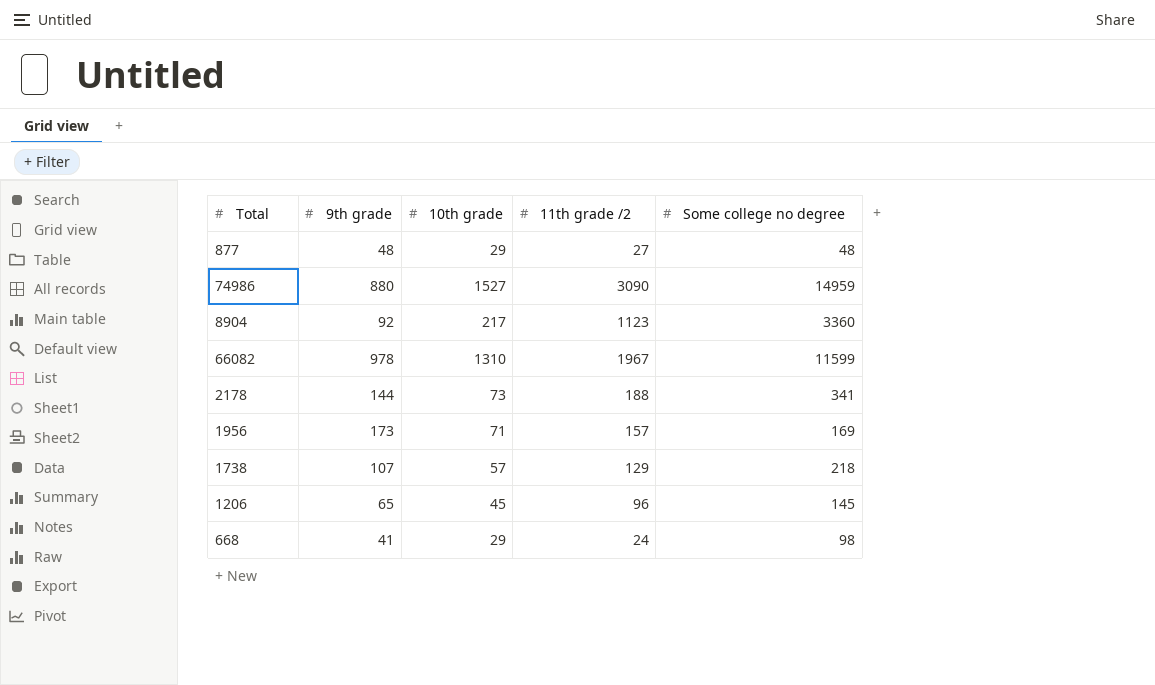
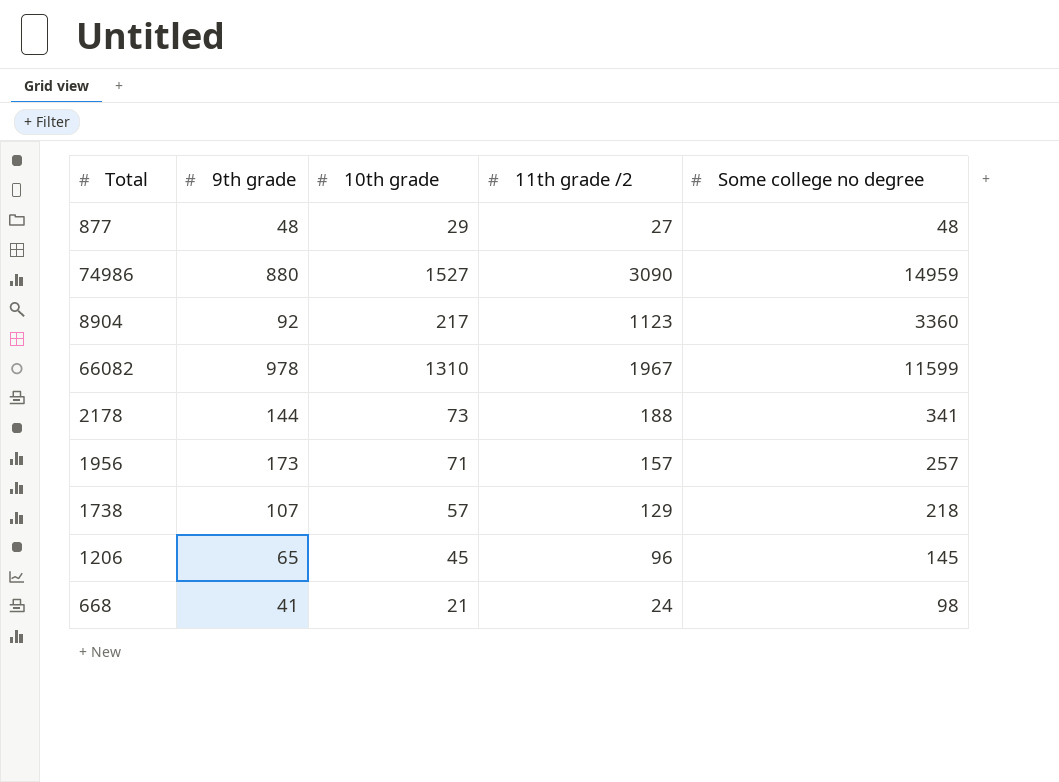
1956 | Some college no degree: 169 -> 257
668 | 10th grade: 29 -> 21

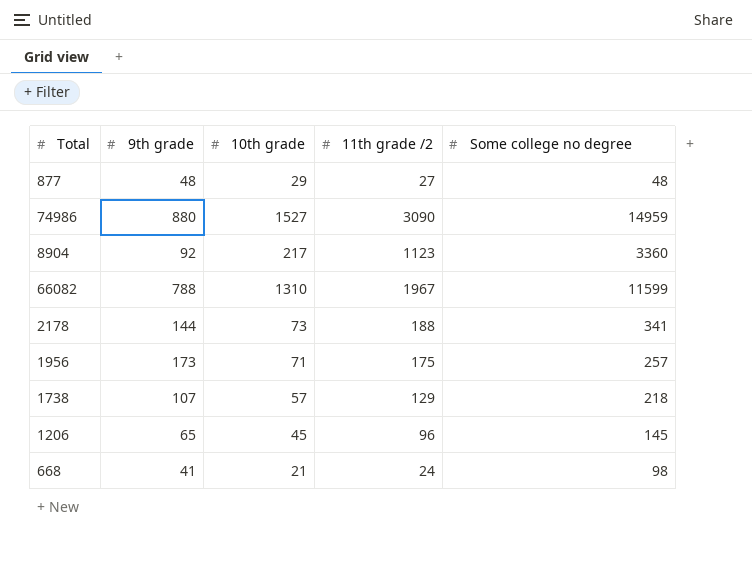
66082 | 9th grade: 978 -> 788
1956 | 11th grade /2: 157 -> 175

